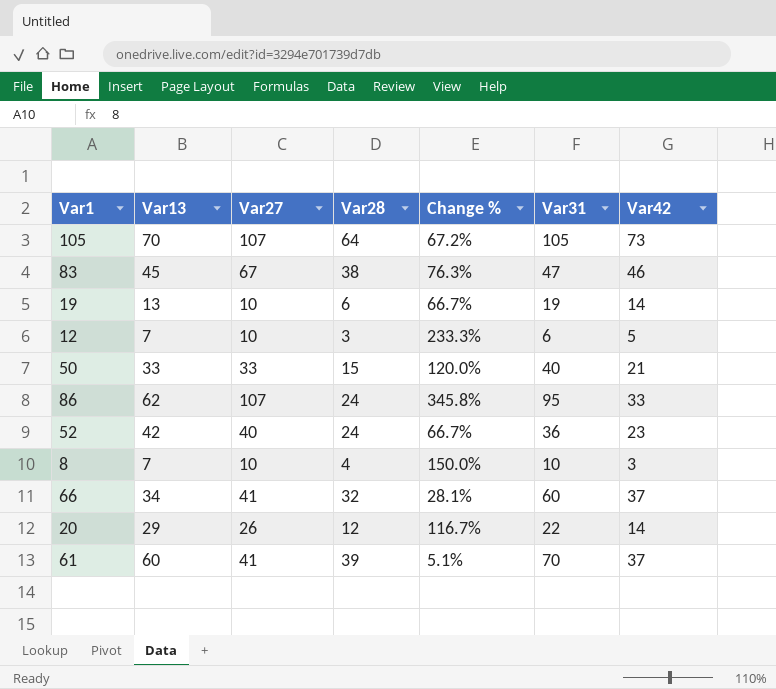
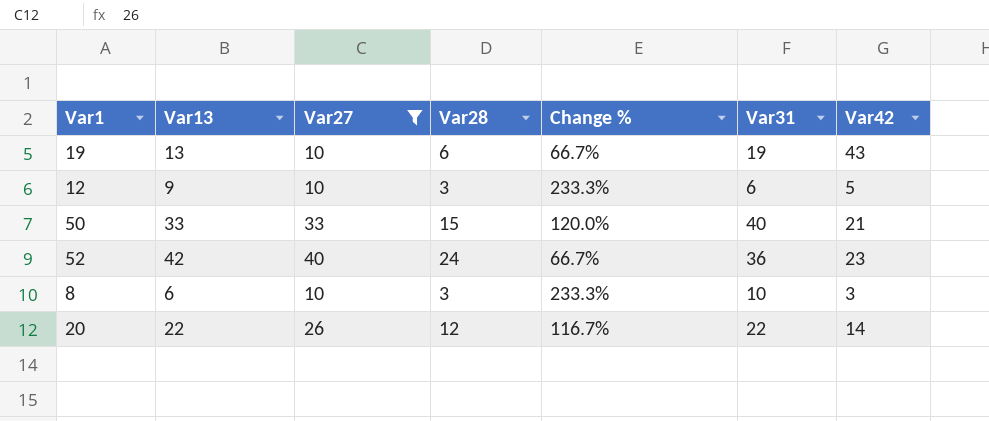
filter: none -> Var27 <= 40
19 | Var42: 14 -> 43
12 | Var13: 7 -> 9
8 | Var13: 7 -> 6
8 | Var28: 4 -> 3
8 | Change %: 150.0% -> 233.3%
20 | Var13: 29 -> 22

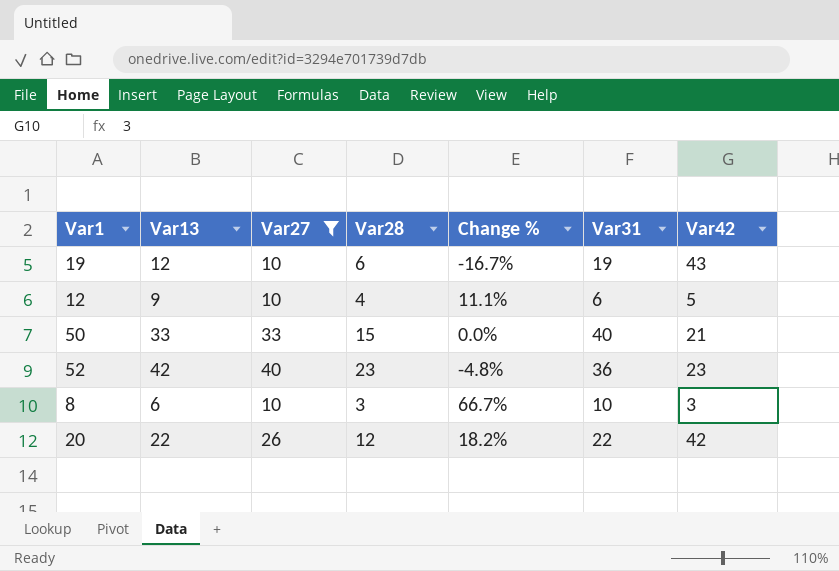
column Change % | formula: ([Var27] - [Var28]) / [Var28] -> ([Var27] - [Var13]) / [Var13]
19 | Var13: 13 -> 12
12 | Var28: 3 -> 4
52 | Var28: 24 -> 23
20 | Var42: 14 -> 42

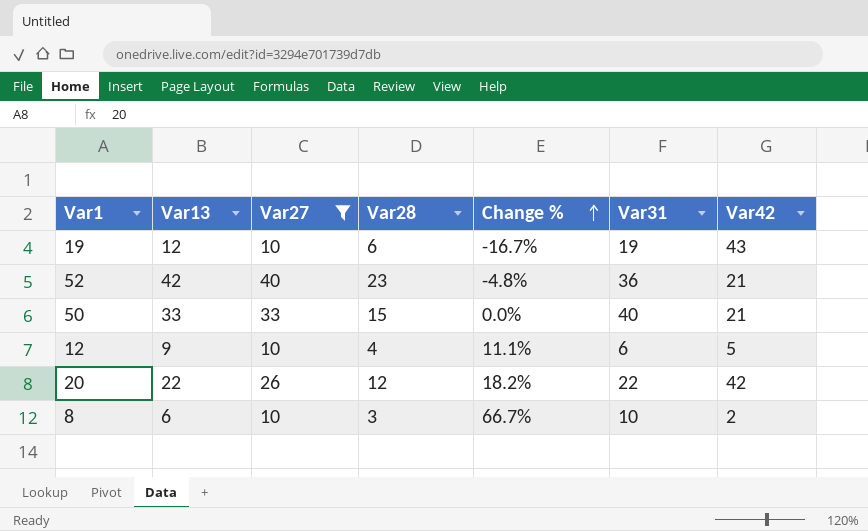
row order: none -> Change % ascending
52 | Var42: 23 -> 21
8 | Var42: 3 -> 2

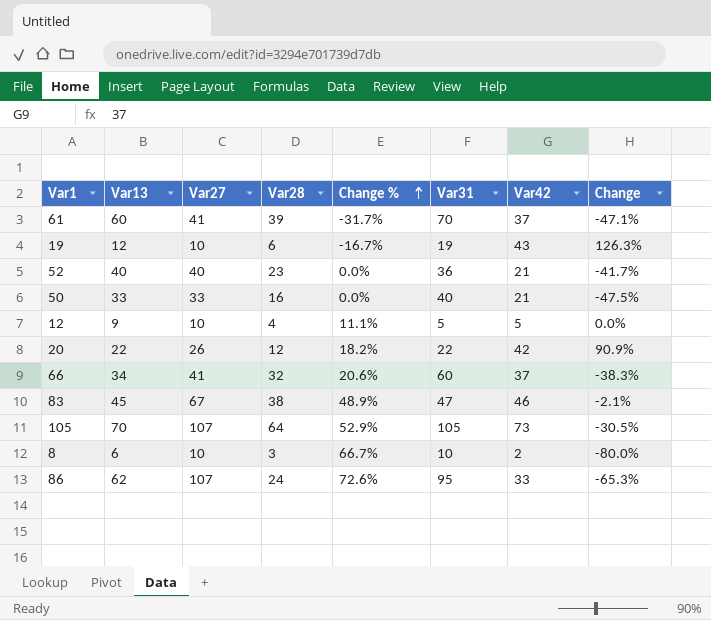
filter: Var27 <= 40 -> none
column Change | formula: none -> ([Var42] - [Var31]) / [Var31]
52 | Var13: 42 -> 40
52 | Change %: -4.8% -> 0.0%
50 | Var28: 15 -> 16
12 | Var31: 6 -> 5

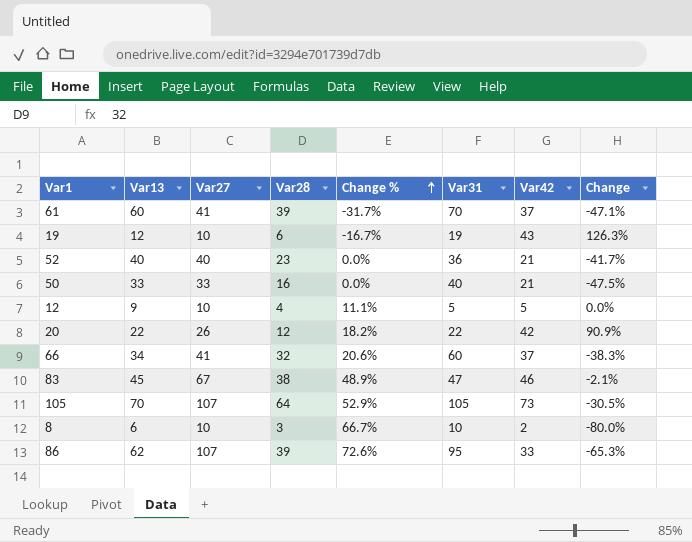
86 | Var28: 24 -> 39

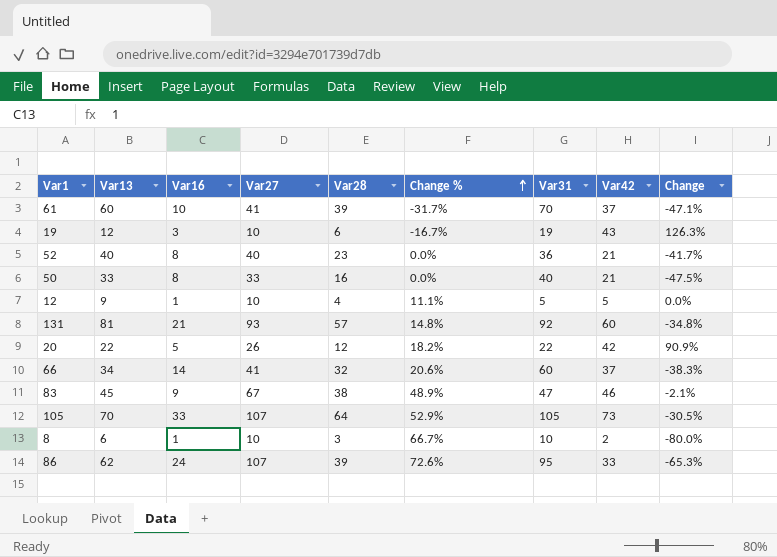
column Var16 | position: none -> 3
row 131: none -> 81 | 21 | 93 | 57 | 14.8% | 92 | 60 | -34.8%

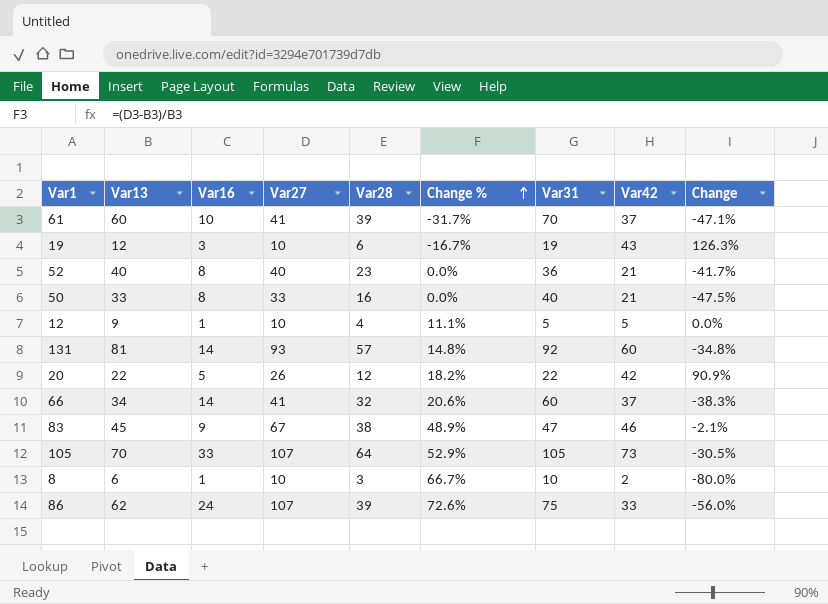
131 | Var16: 21 -> 14
86 | Var31: 95 -> 75
86 | Change: -65.3% -> -56.0%

